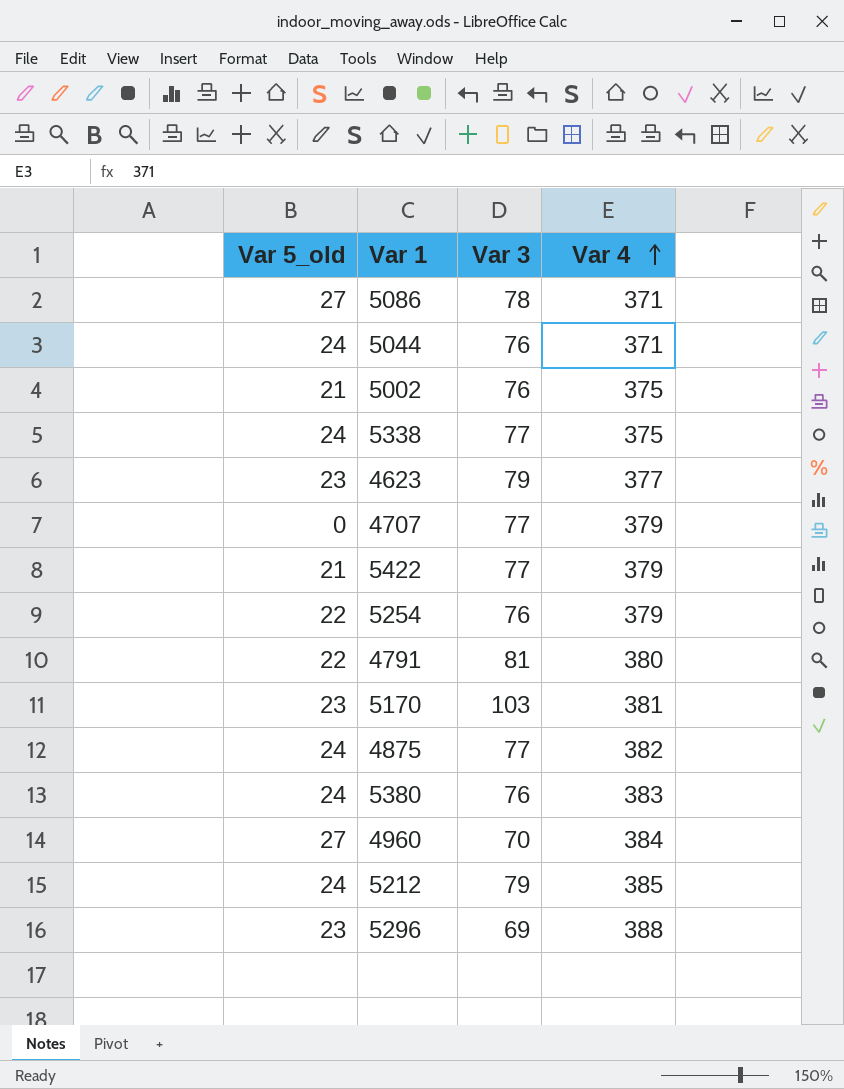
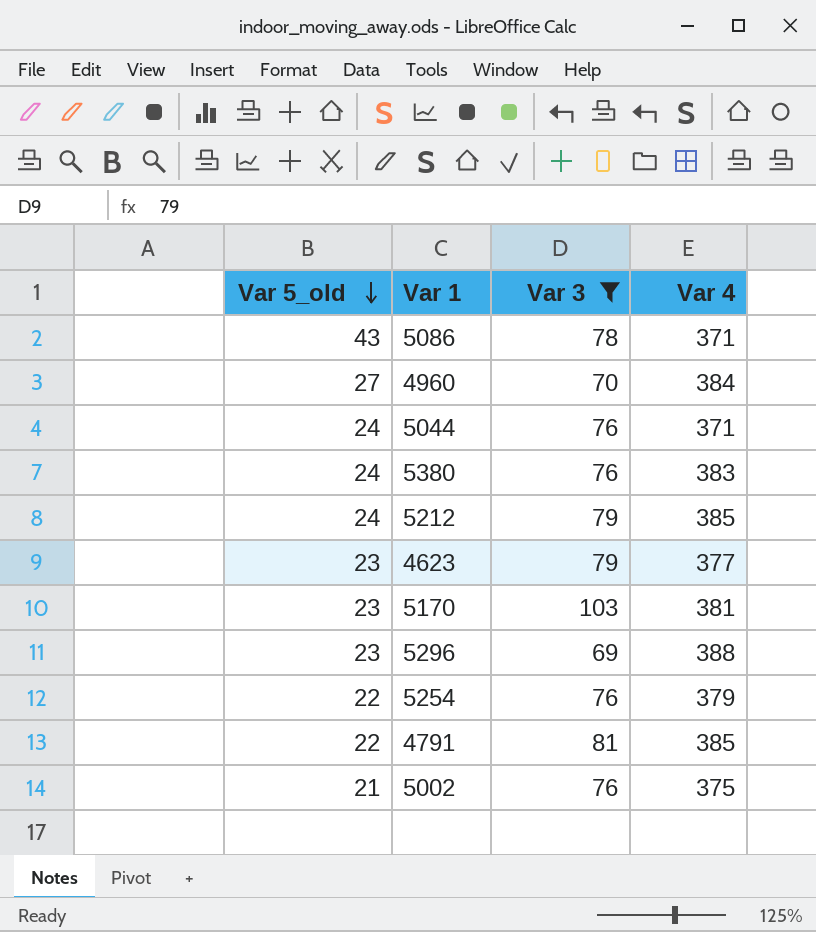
filter: none -> Var 3 != 77
row order: Var 4 ascending -> Var 5_old descending
5086 | Var 5_old: 27 -> 43
4791 | Var 4: 380 -> 385

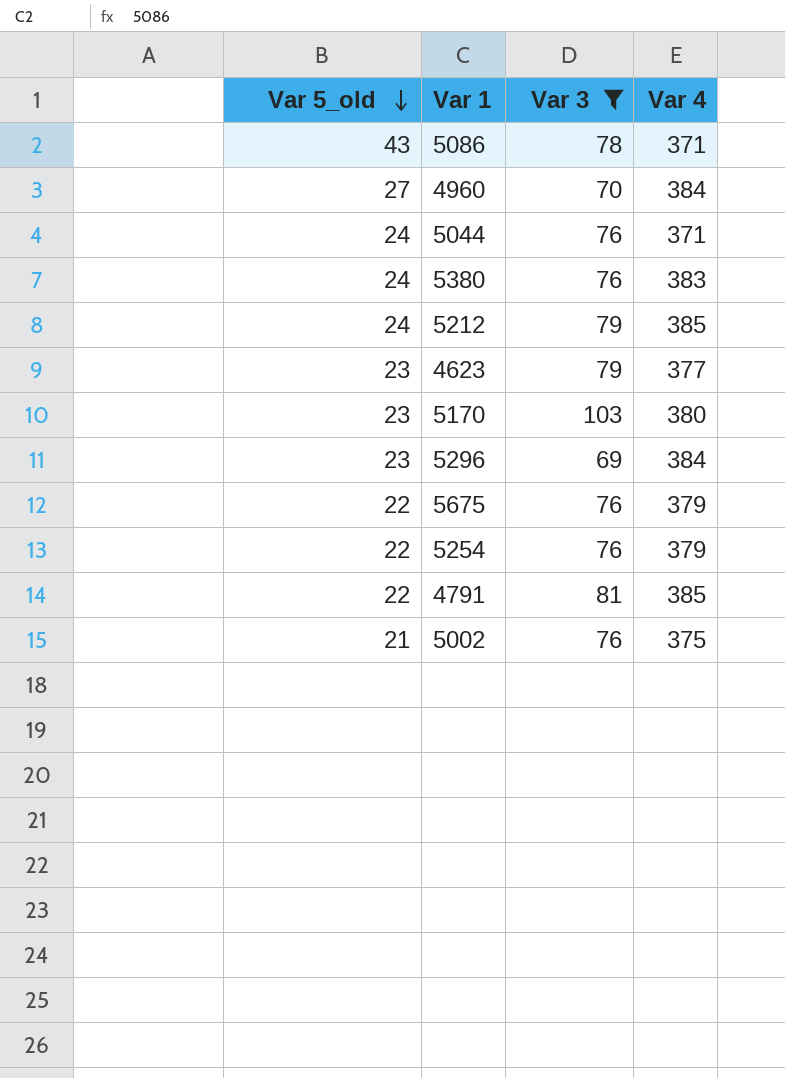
5170 | Var 4: 381 -> 380
5296 | Var 4: 388 -> 384
row 5675: none -> 22 | 76 | 379

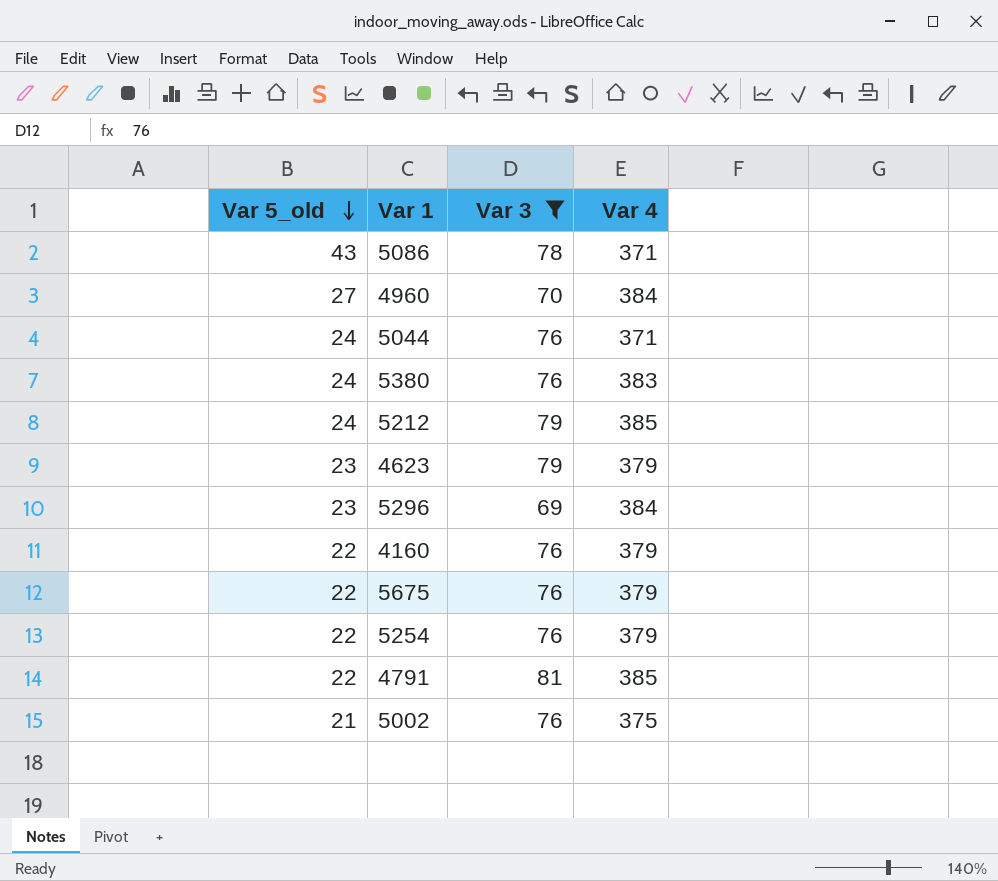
row 5170: 23 | 103 | 380 -> none
4623 | Var 4: 377 -> 379
row 4160: none -> 22 | 76 | 379

